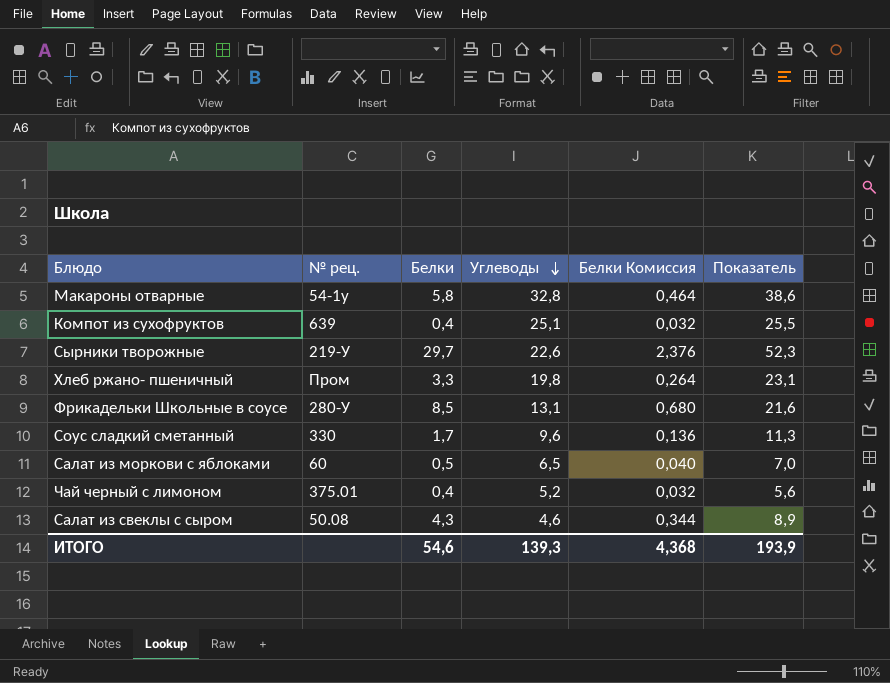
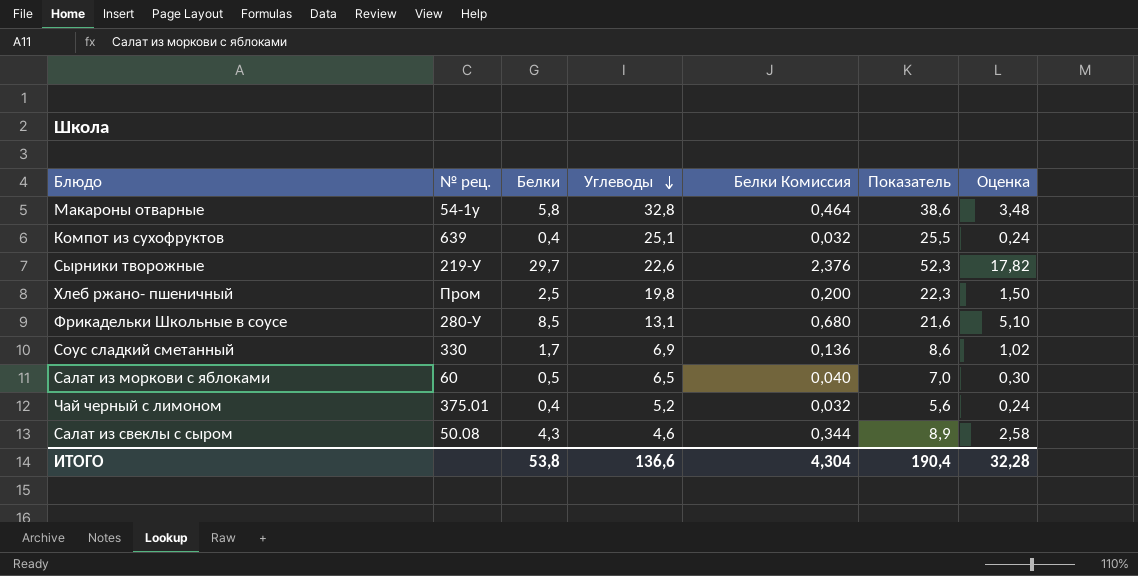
column Оценка | formula: none -> [Белки] * 0,6
Хлеб ржано- пшеничный | Белки: 3,3 -> 2,5
Хлеб ржано- пшеничный | Белки Комиссия: 0,264 -> 0,200
Хлеб ржано- пшеничный | Показатель: 23,1 -> 22,3
Соус сладкий сметанный | Углеводы: 9,6 -> 6,9
Соус сладкий сметанный | Показатель: 11,3 -> 8,6
ИТОГО | Белки: 54,6 -> 53,8
ИТОГО | Углеводы: 139,3 -> 136,6
ИТОГО | Белки Комиссия: 4,368 -> 4,304
ИТОГО | Показатель: 193,9 -> 190,4

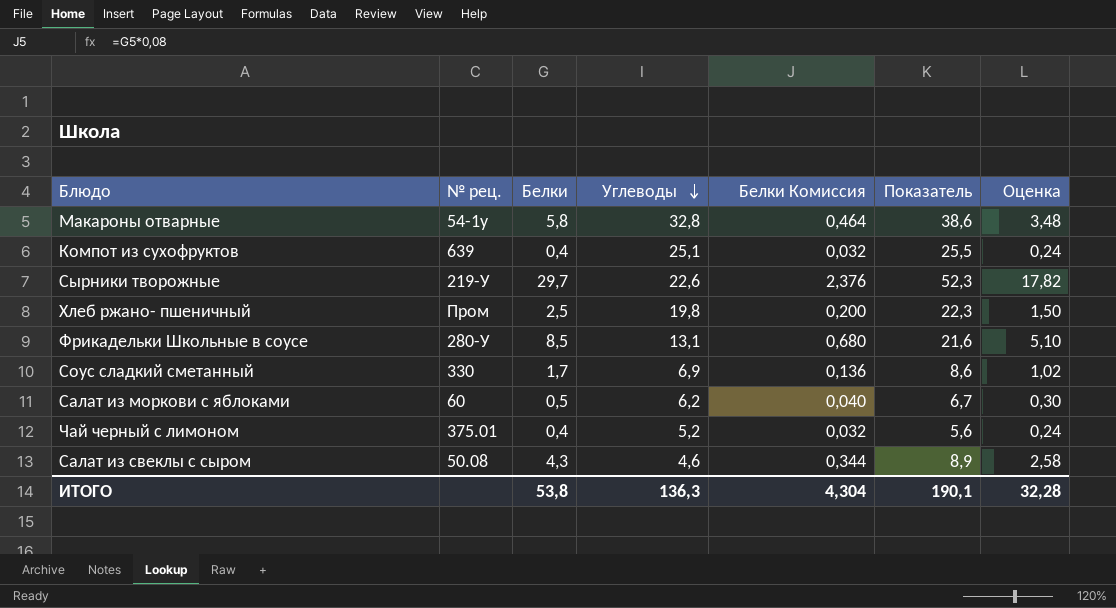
Салат из моркови с яблоками | Углеводы: 6,5 -> 6,2
Салат из моркови с яблоками | Показатель: 7,0 -> 6,7
ИТОГО | Углеводы: 136,6 -> 136,3
ИТОГО | Показатель: 190,4 -> 190,1

